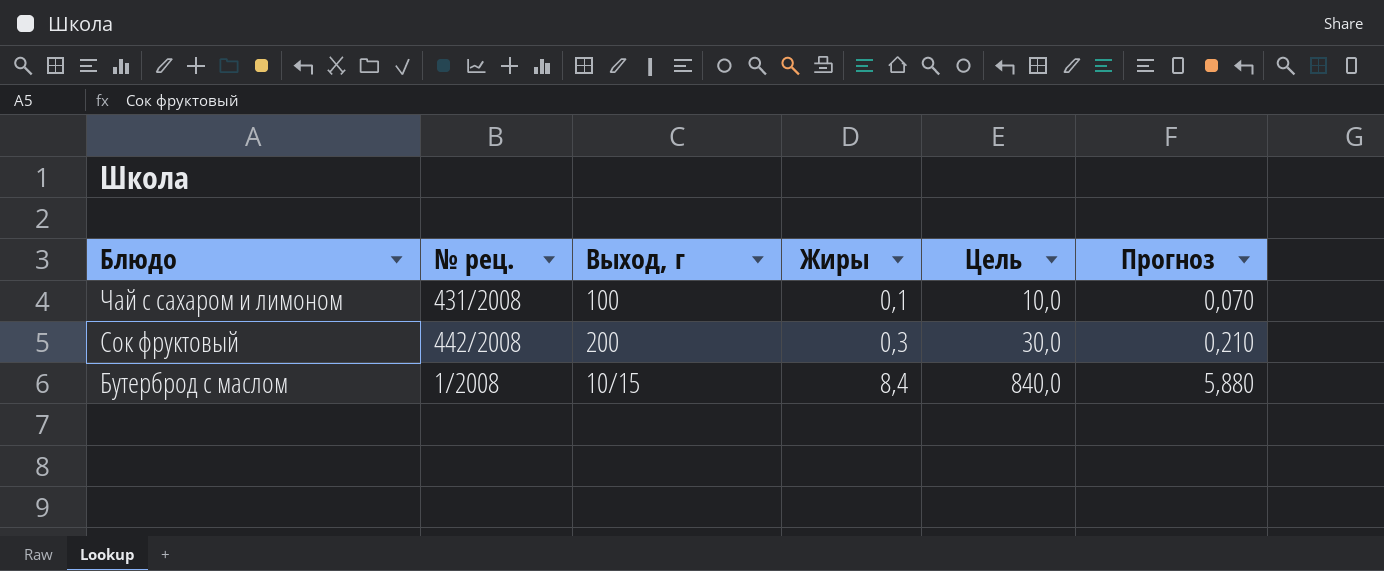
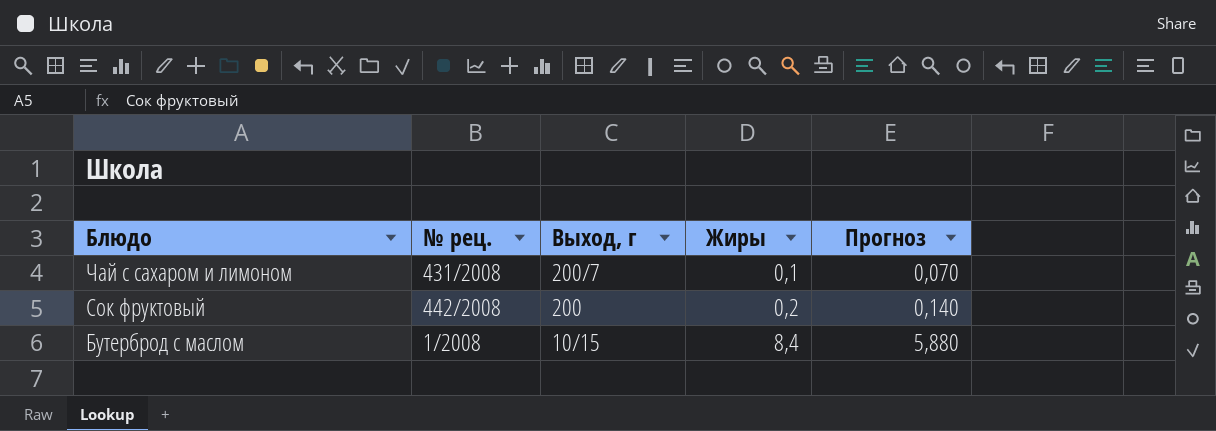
column Цель | formula: [Жиры] * 100 -> none
Чай с сахаром и лимоном | Выход, г: 100 -> 200/7
Сок фруктовый | Жиры: 0,3 -> 0,2
Сок фруктовый | Прогноз: 0,210 -> 0,140

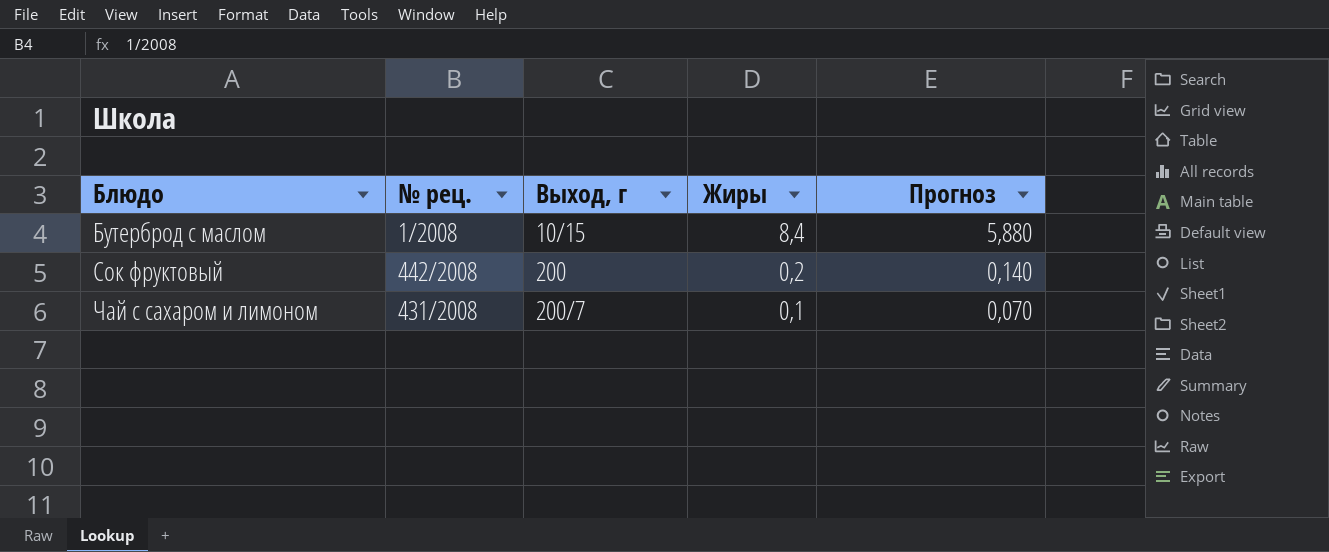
row order: Блюдо descending -> Блюдо ascending

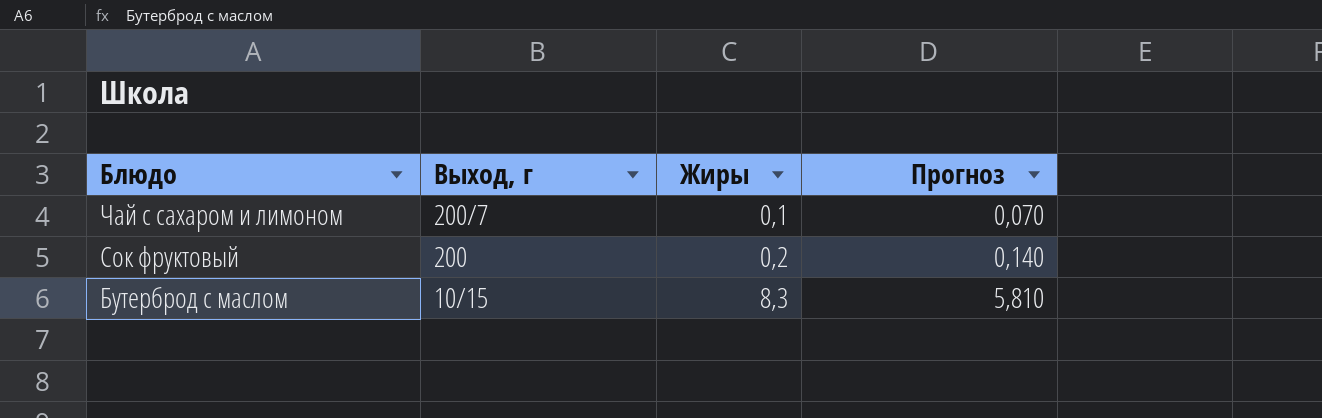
row order: Блюдо ascending -> Блюдо descending
column № рец. | position: 2 -> none
Бутерброд с маслом | Жиры: 8,4 -> 8,3
Бутерброд с маслом | Прогноз: 5,880 -> 5,810

